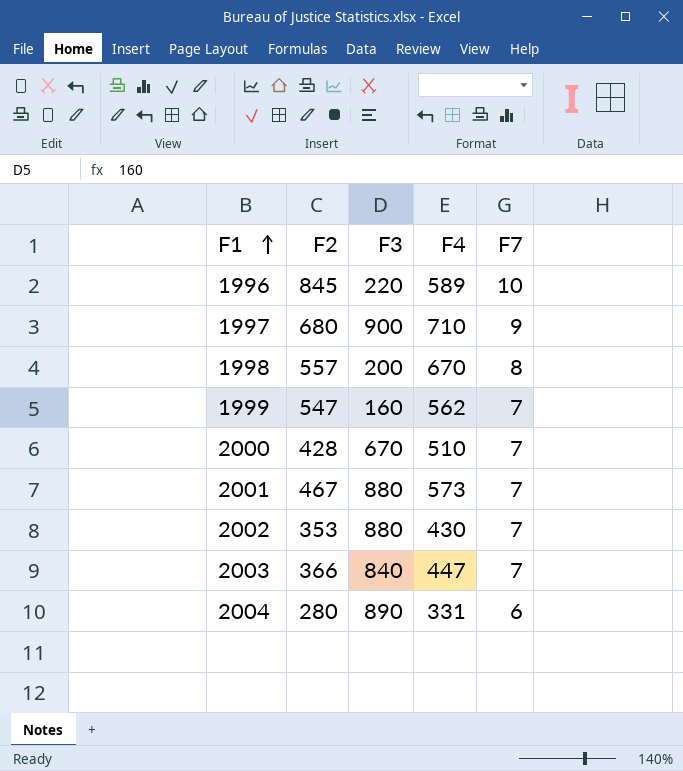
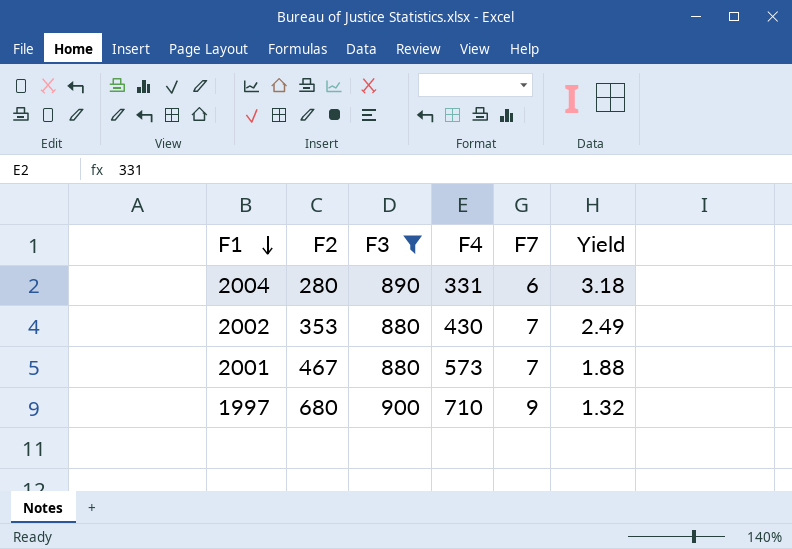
filter: none -> F3 >= 880
row order: F1 ascending -> F1 descending
column Yield | formula: none -> [F3] / [F2]

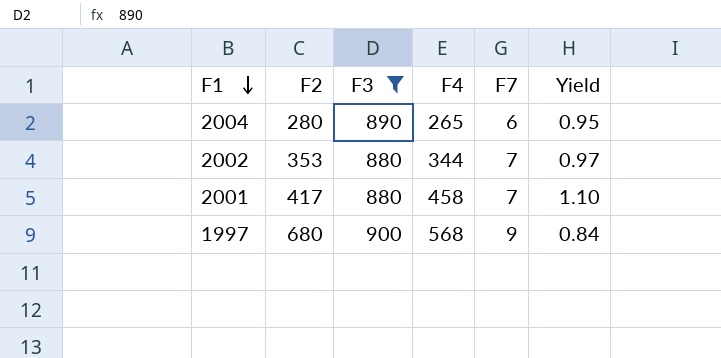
column Yield | formula: [F3] / [F2] -> [F4] / [F2]
2004 | F4: 331 -> 265
2002 | F4: 430 -> 344
2001 | F2: 467 -> 417
2001 | F4: 573 -> 458
1997 | F4: 710 -> 568

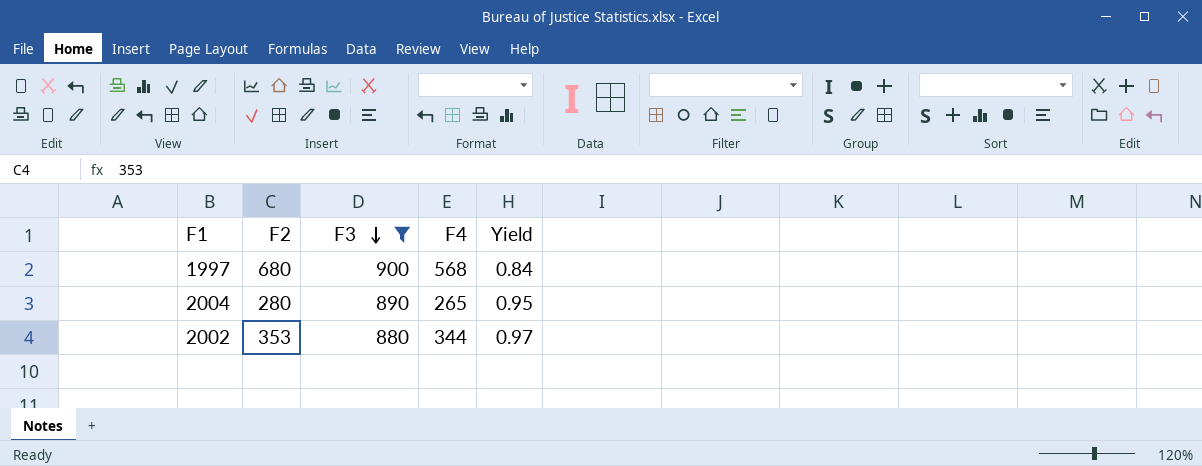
row order: F1 descending -> F3 descending
column F7 | position: 5 -> none
row 2001: 417 | 880 | 458 | 7 | 1.10 -> none

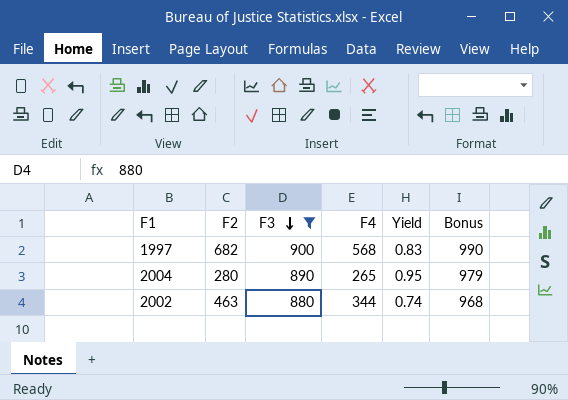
column Bonus | formula: none -> [F3] * 1.1
1997 | F2: 680 -> 682
1997 | Yield: 0.84 -> 0.83
2002 | F2: 353 -> 463
2002 | Yield: 0.97 -> 0.74

